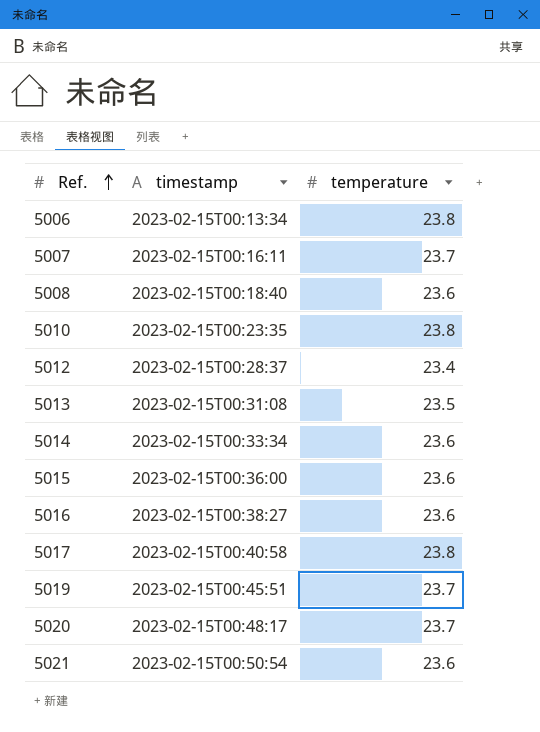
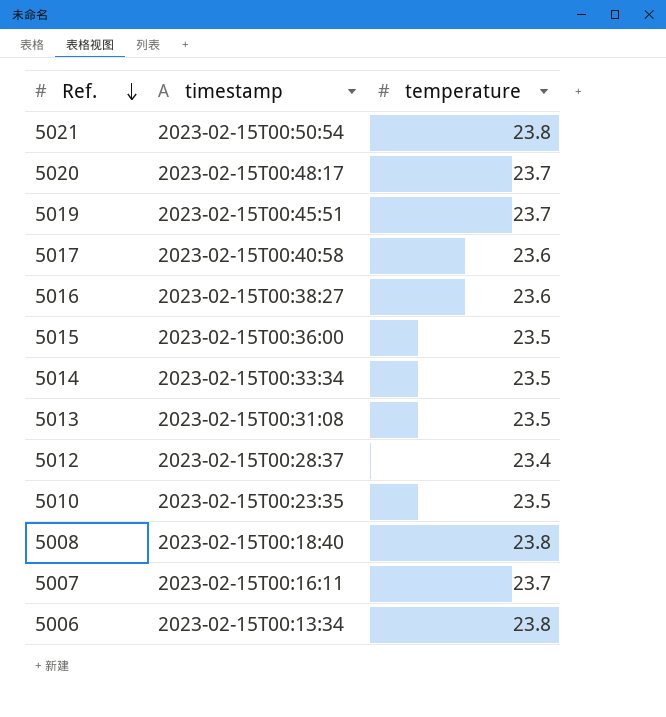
row order: Ref. ascending -> Ref. descending
5021 | temperature: 23.6 -> 23.8
5017 | temperature: 23.8 -> 23.6
5015 | temperature: 23.6 -> 23.5
5014 | temperature: 23.6 -> 23.5
5010 | temperature: 23.8 -> 23.5
5008 | temperature: 23.6 -> 23.8

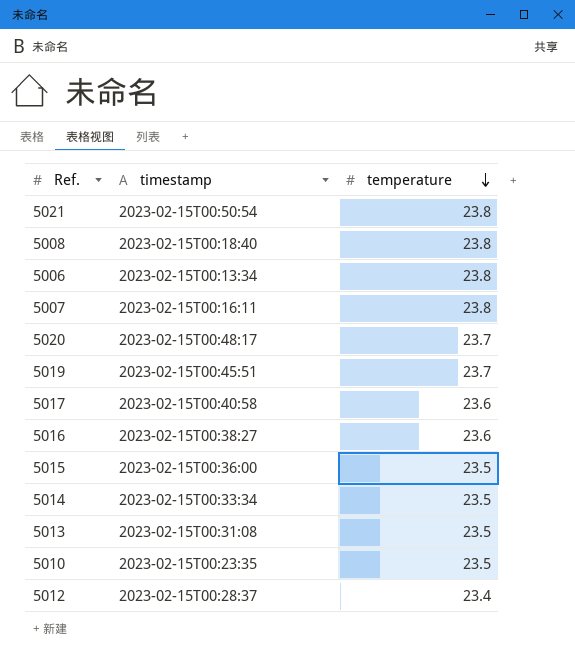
row order: Ref. descending -> temperature descending
5007 | temperature: 23.7 -> 23.8

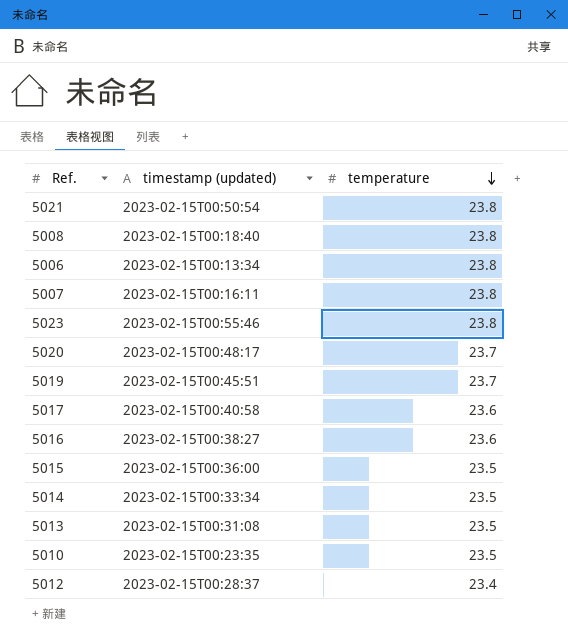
column name: timestamp -> timestamp (updated)
row 5023: none -> 2023-02-15T00:55:46 | 23.8

